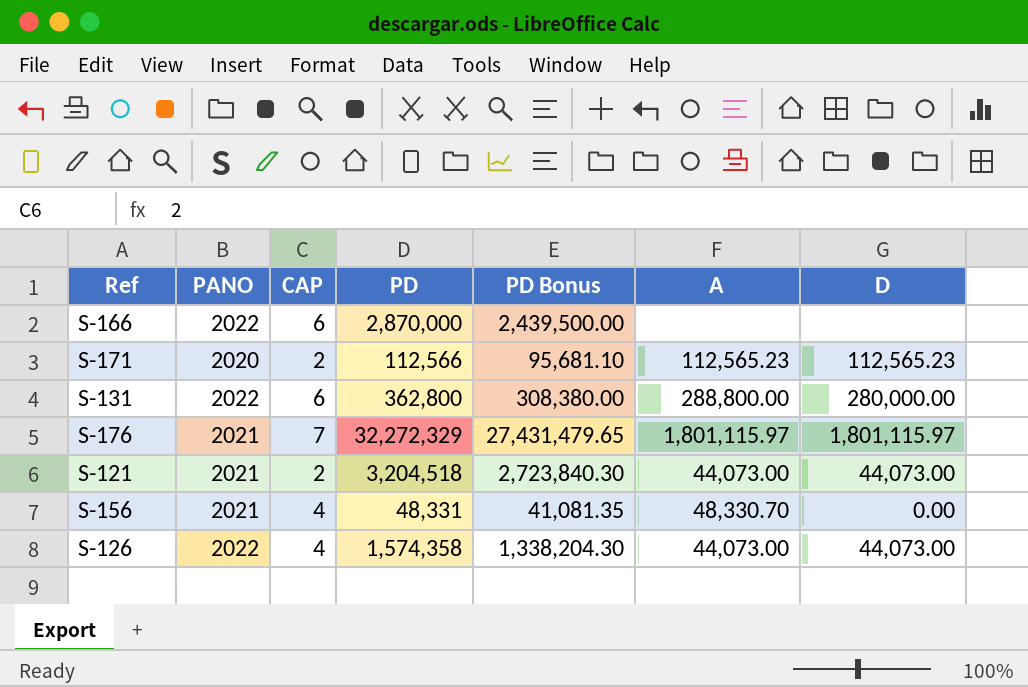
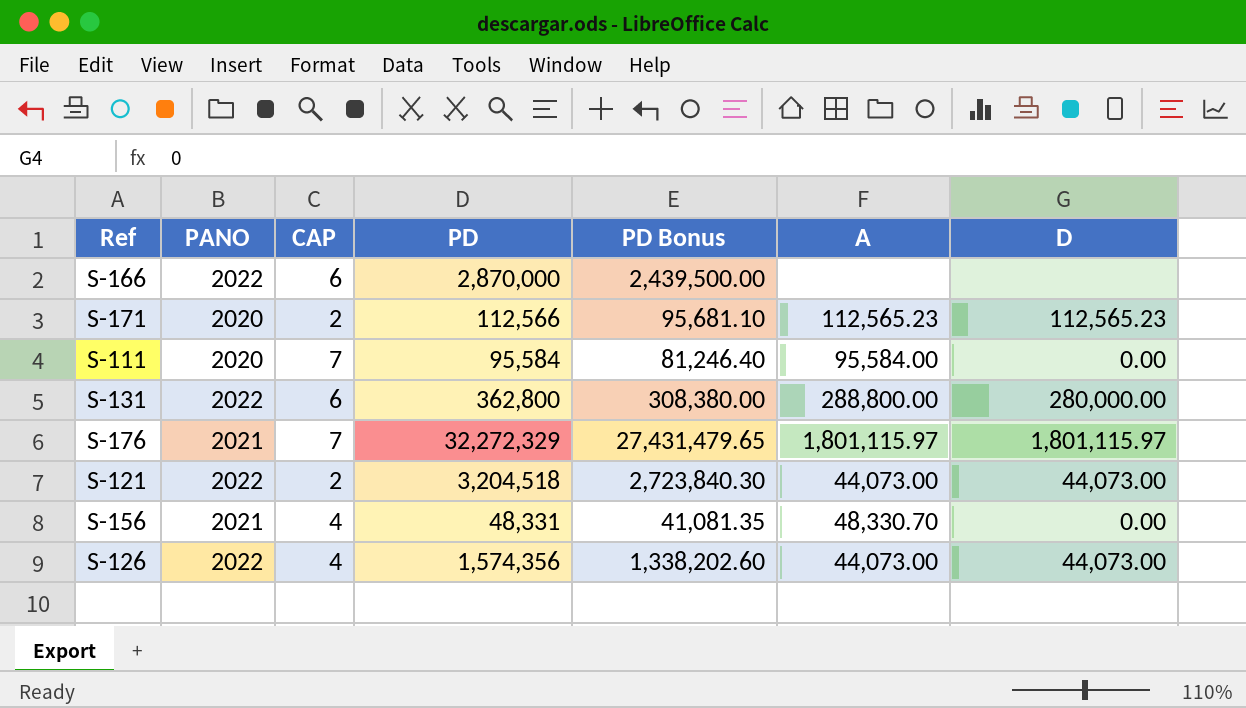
row S-111: none -> 2020 | 7 | 95,584 | 81,246.40 | 95,584.00 | 0.00
S-121 | PANO: 2021 -> 2022
S-126 | PD: 1,574,358 -> 1,574,356
S-126 | PD Bonus: 1,338,204.30 -> 1,338,202.60

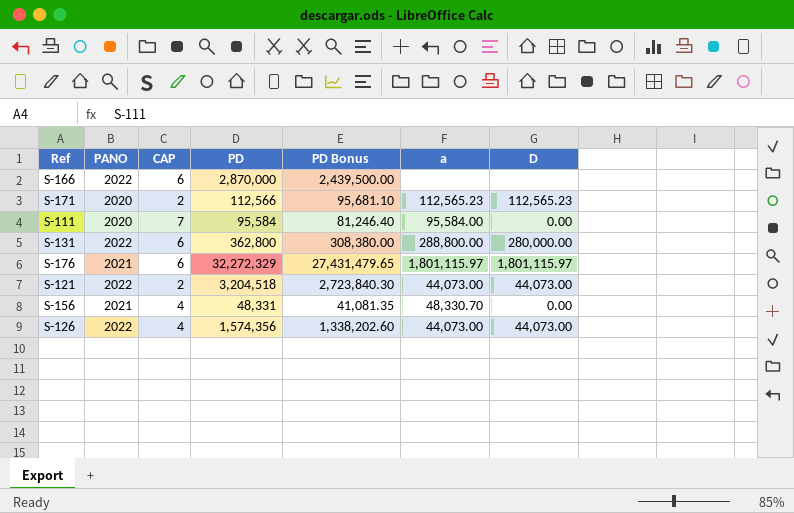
column name: A -> a
S-176 | CAP: 7 -> 6

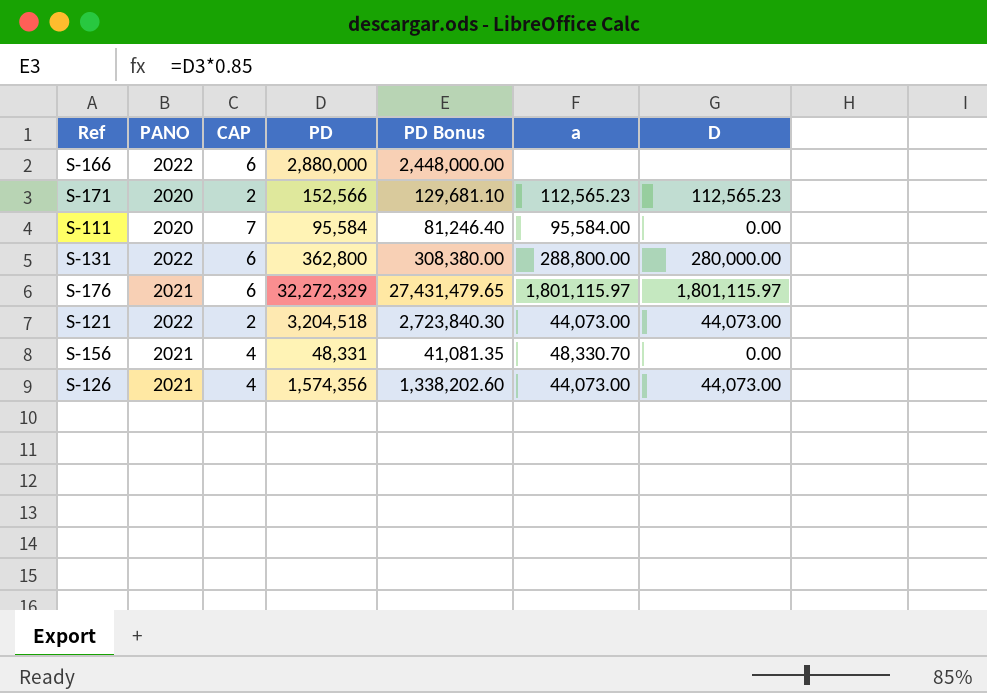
S-166 | PD: 2,870,000 -> 2,880,000
S-166 | PD Bonus: 2,439,500.00 -> 2,448,000.00
S-171 | PD: 112,566 -> 152,566
S-171 | PD Bonus: 95,681.10 -> 129,681.10
S-126 | PANO: 2022 -> 2021

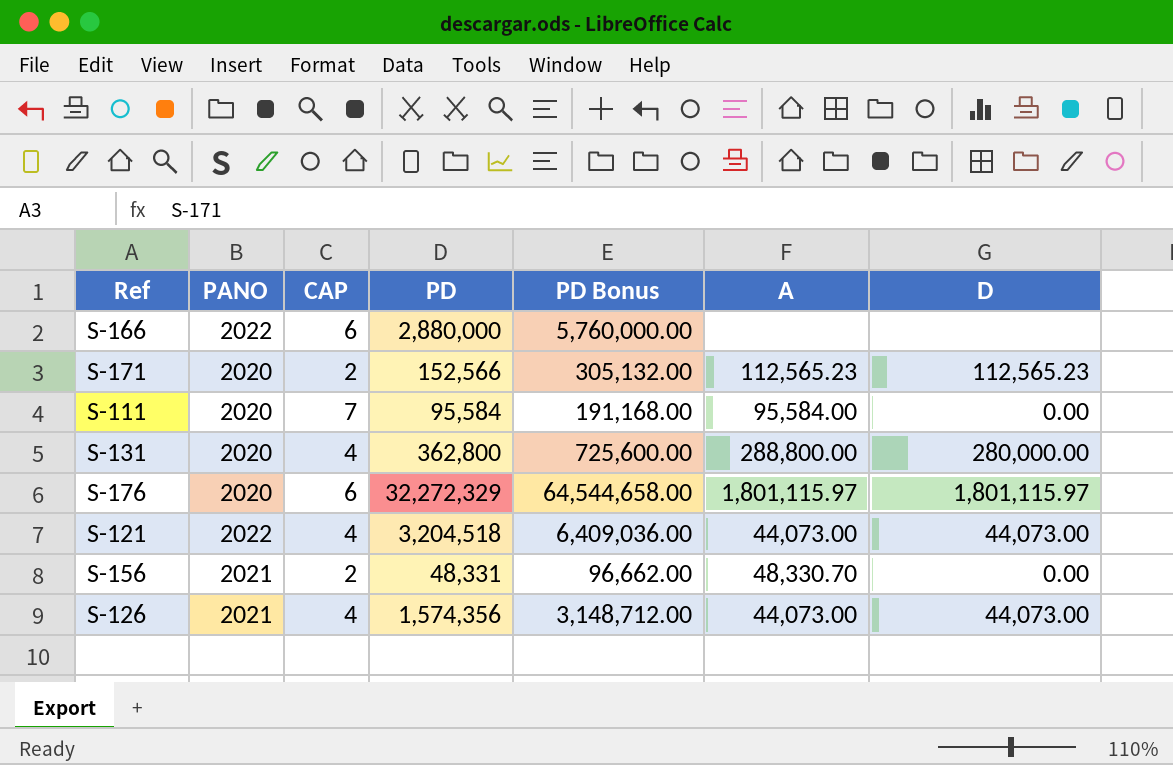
column PD Bonus | formula: [PD] * 0.85 -> [PD] * 2
column name: a -> A
S-131 | PANO: 2022 -> 2020
S-131 | CAP: 6 -> 4
S-176 | PANO: 2021 -> 2020
S-121 | CAP: 2 -> 4
S-156 | CAP: 4 -> 2

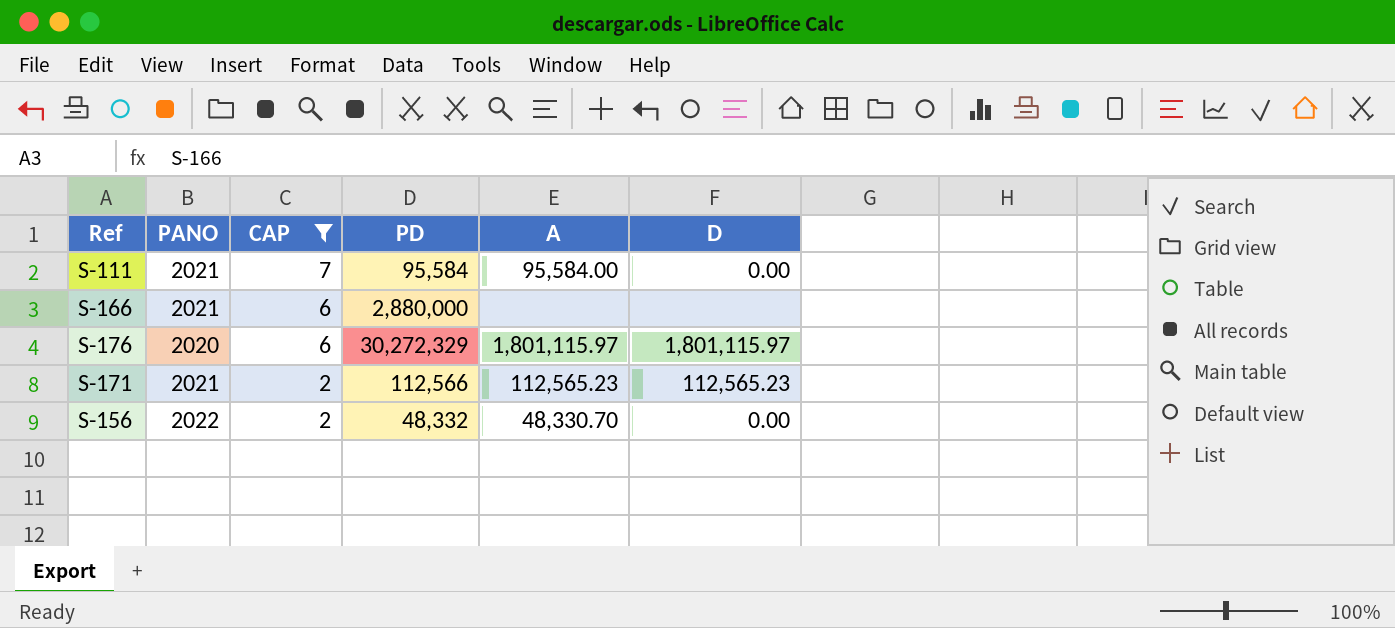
filter: none -> CAP != 4
row order: none -> CAP descending
column PD Bonus | formula: [PD] * 2 -> none
S-111 | PANO: 2020 -> 2021
S-166 | PANO: 2022 -> 2021
S-176 | PD: 32,272,329 -> 30,272,329
S-171 | PANO: 2020 -> 2021
S-171 | PD: 152,566 -> 112,566
S-156 | PANO: 2021 -> 2022
S-156 | PD: 48,331 -> 48,332

